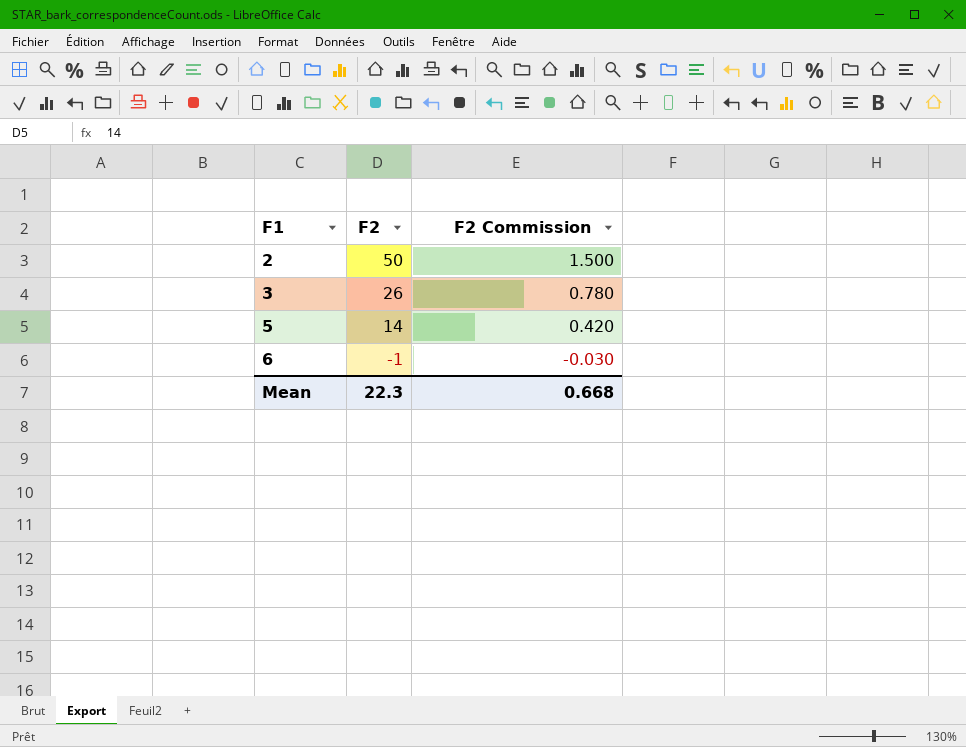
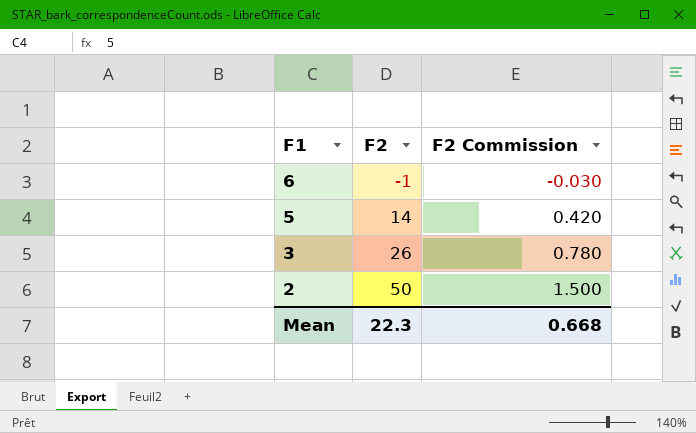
row order: F1 ascending -> F1 descending

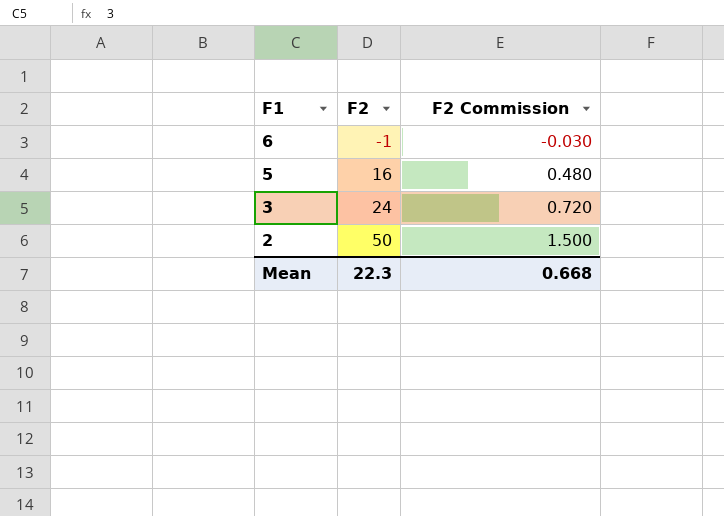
5 | F2: 14 -> 16
5 | F2 Commission: 0.420 -> 0.480
3 | F2: 26 -> 24
3 | F2 Commission: 0.780 -> 0.720

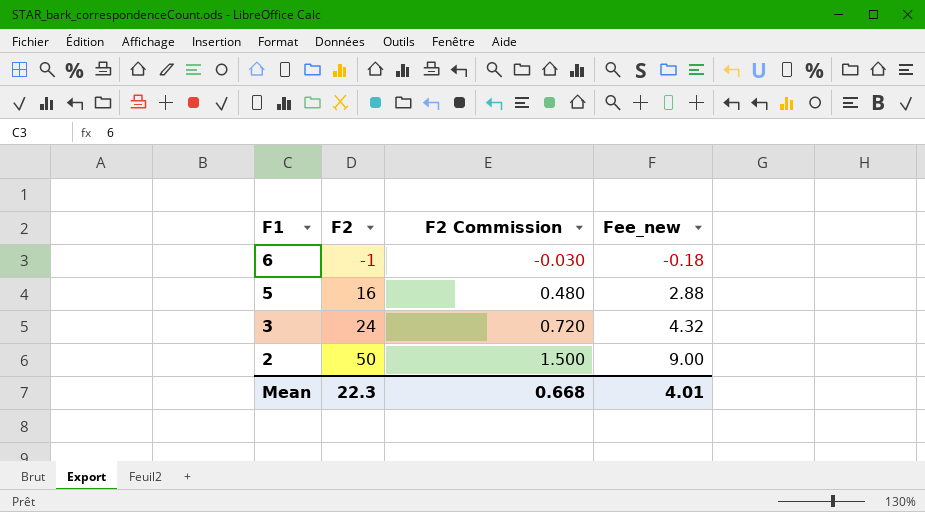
column Fee_new | formula: none -> [F2] * 0.18

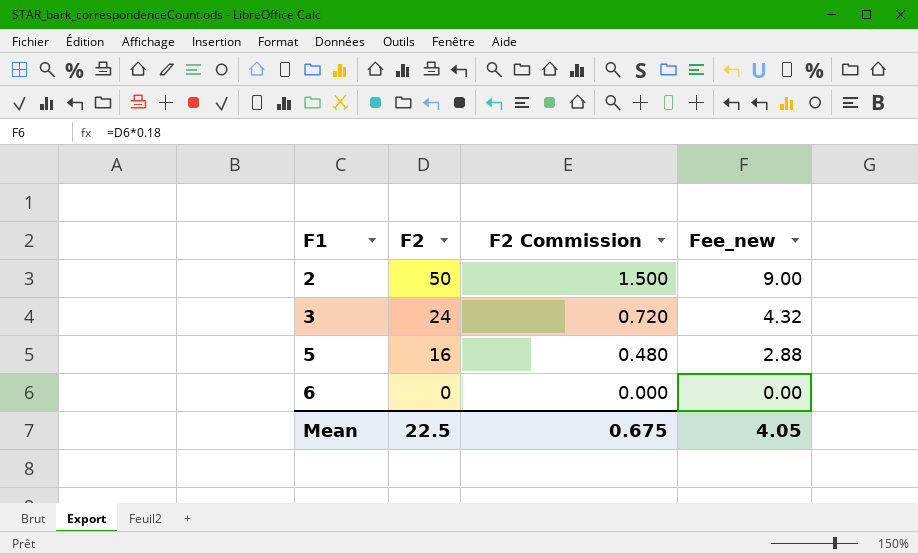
row order: F1 descending -> F1 ascending
6 | F2: -1 -> 0
6 | F2 Commission: -0.030 -> 0.000
6 | Fee_new: -0.18 -> 0.00
Mean | F2: 22.3 -> 22.5
Mean | F2 Commission: 0.668 -> 0.675
Mean | Fee_new: 4.01 -> 4.05

